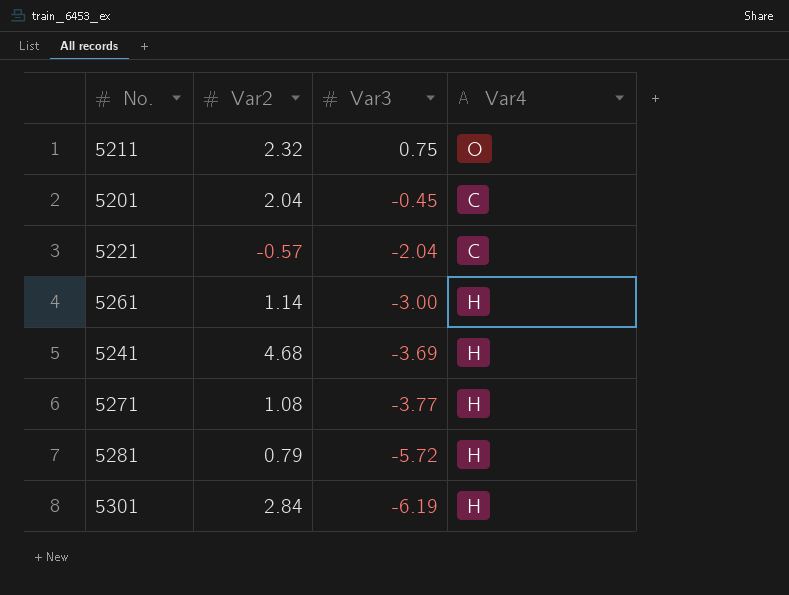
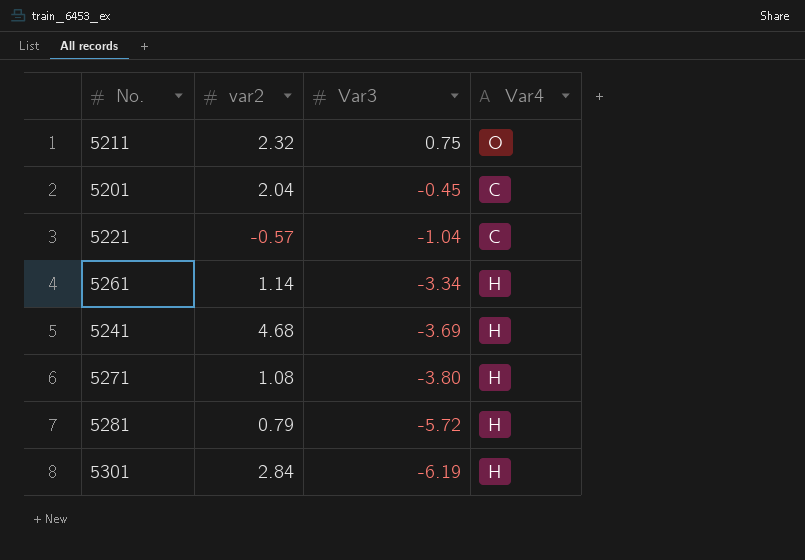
column name: Var2 -> var2
5221 | Var3: -2.04 -> -1.04
5261 | Var3: -3.00 -> -3.34
5271 | Var3: -3.77 -> -3.80

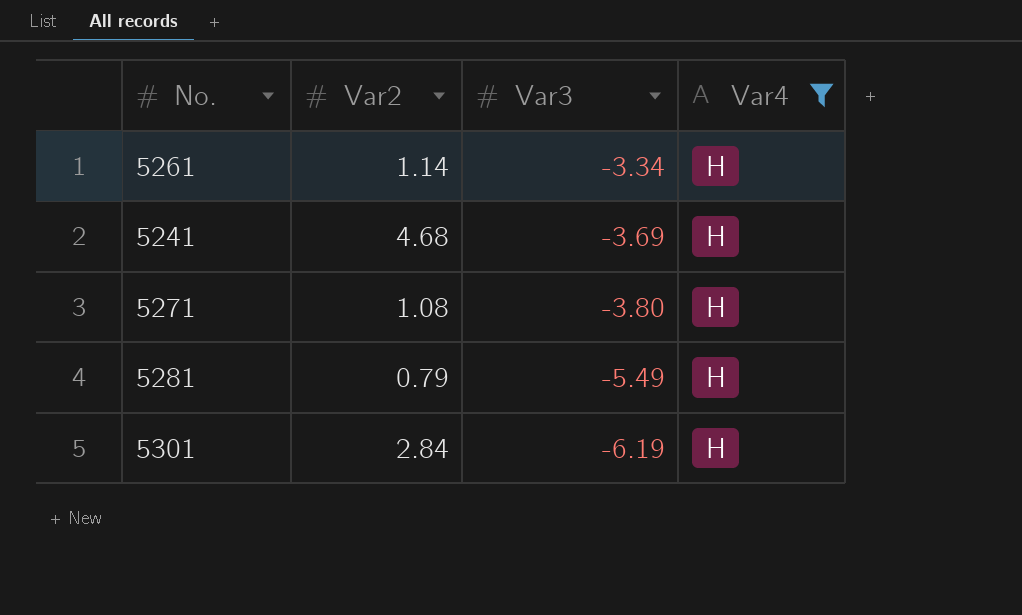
filter: none -> Var4 = H
column name: var2 -> Var2
5281 | Var3: -5.72 -> -5.49

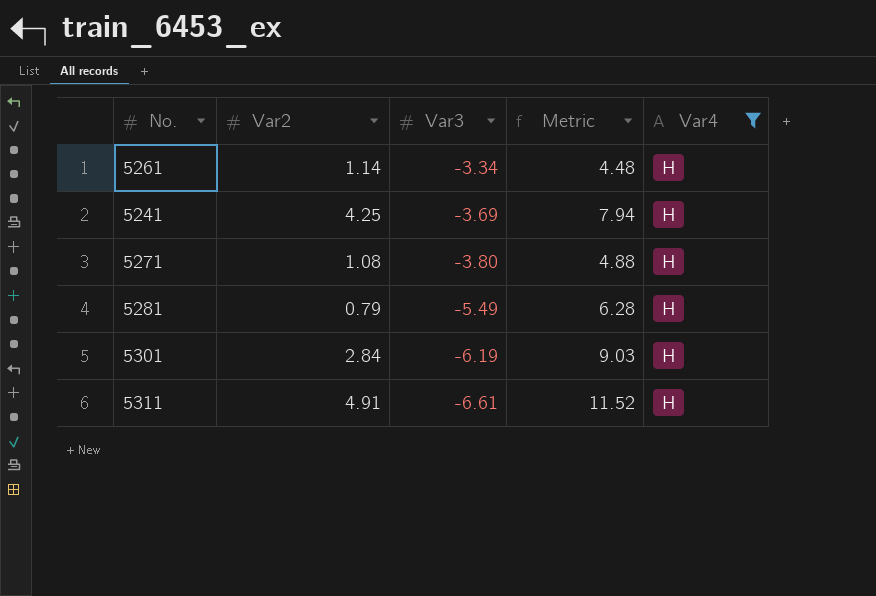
column Metric | formula: none -> [Var2] - [Var3]
5241 | Var2: 4.68 -> 4.25
row 5311: none -> 4.91 | -6.61 | 11.52 | H

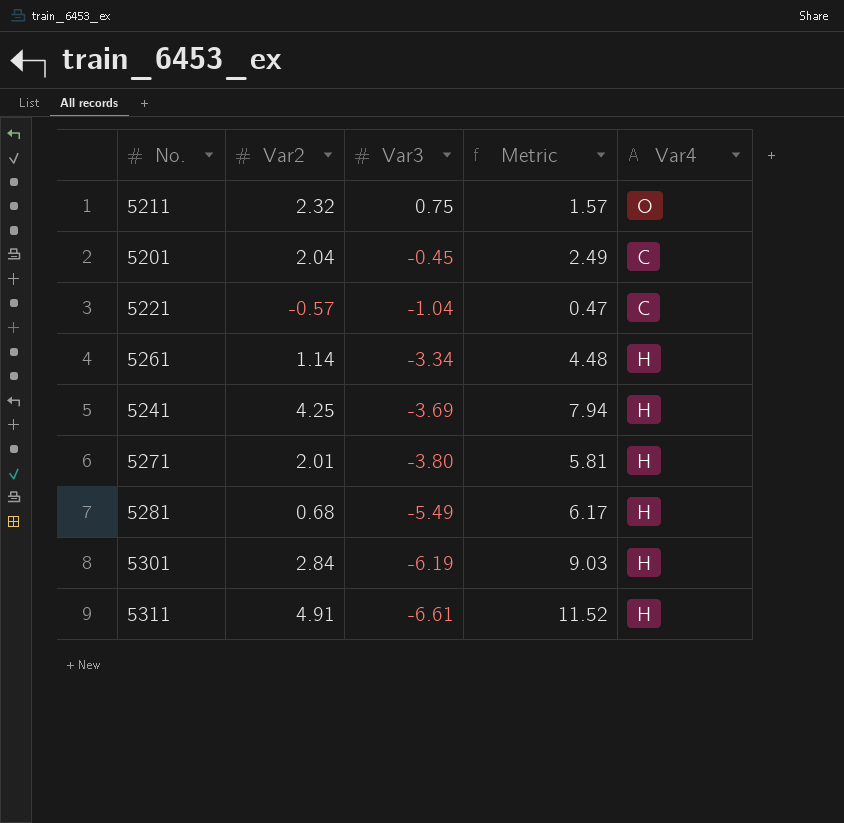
filter: Var4 = H -> none
5271 | Var2: 1.08 -> 2.01
5271 | Metric: 4.88 -> 5.81
5281 | Var2: 0.79 -> 0.68
5281 | Metric: 6.28 -> 6.17

